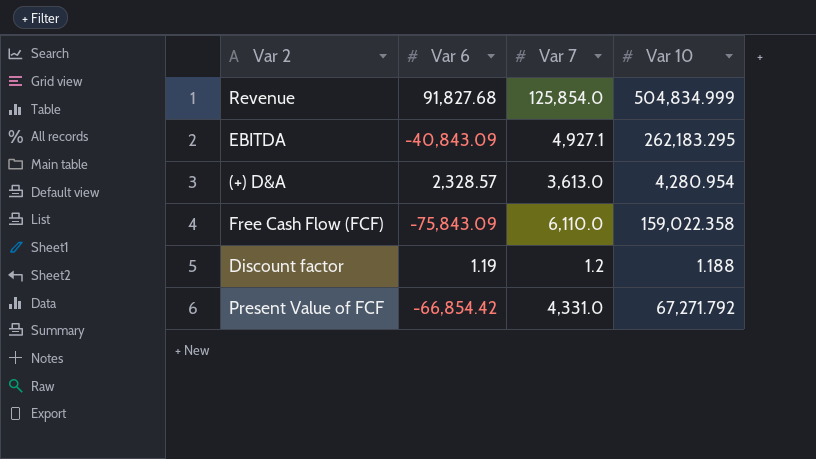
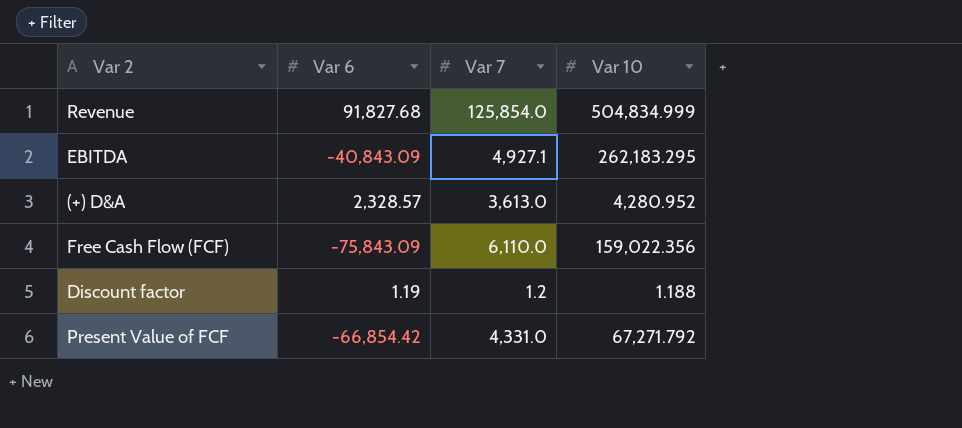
(+) D&A | Var 10: 4,280.954 -> 4,280.952
Free Cash Flow (FCF) | Var 10: 159,022.358 -> 159,022.356

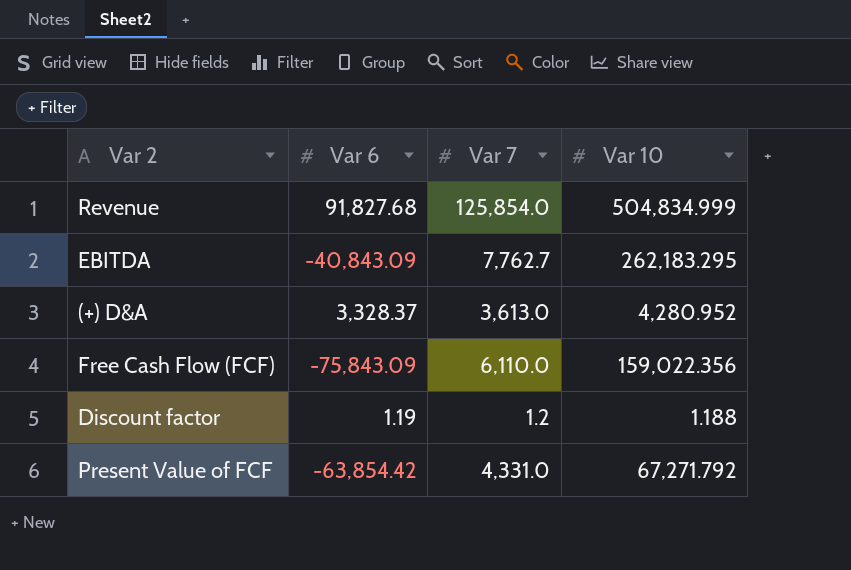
EBITDA | Var 7: 4,927.1 -> 7,762.7
(+) D&A | Var 6: 2,328.57 -> 3,328.37
Present Value of FCF | Var 6: -66,854.42 -> -63,854.42

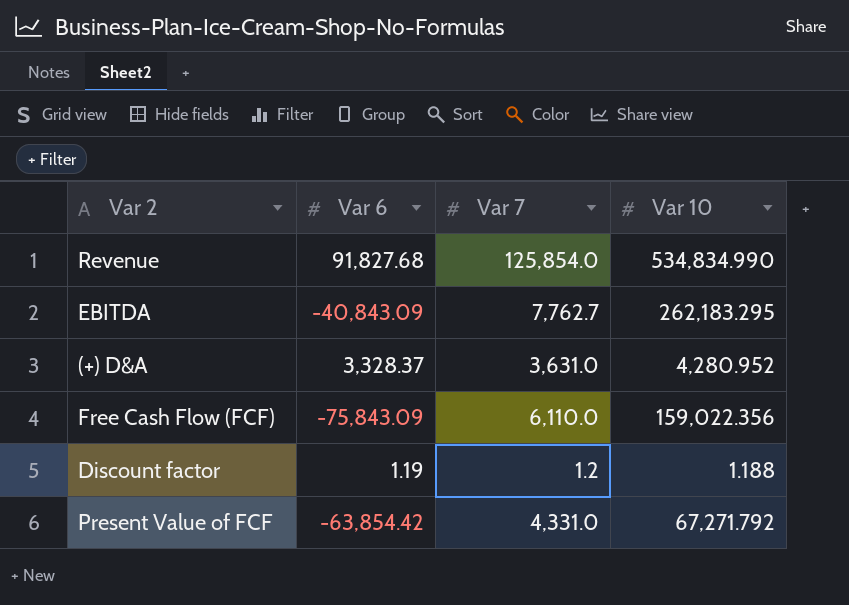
Revenue | Var 10: 504,834.999 -> 534,834.990
(+) D&A | Var 7: 3,613.0 -> 3,631.0

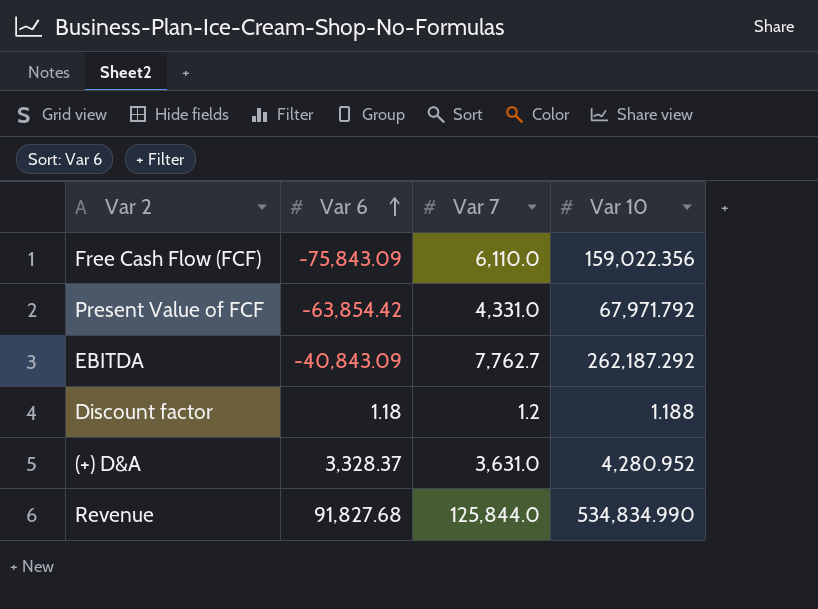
row order: none -> Var 6 ascending
Present Value of FCF | Var 10: 67,271.792 -> 67,971.792
EBITDA | Var 10: 262,183.295 -> 262,187.292
Discount factor | Var 6: 1.19 -> 1.18
Revenue | Var 7: 125,854.0 -> 125,844.0

